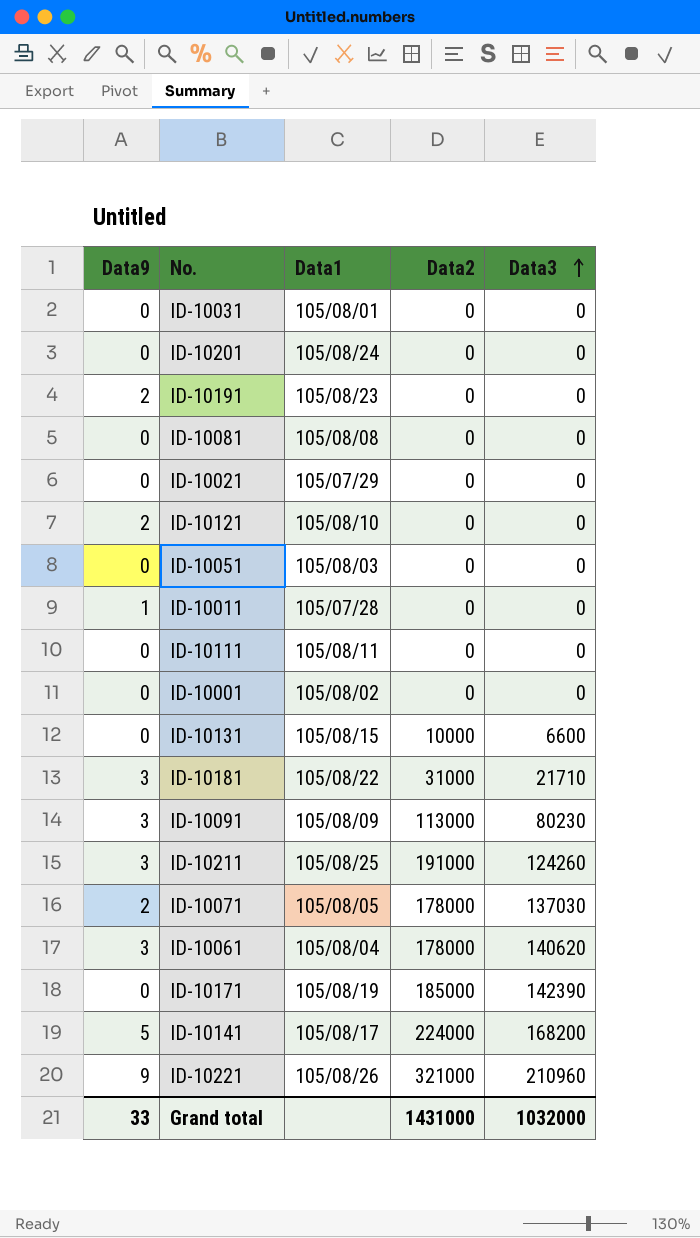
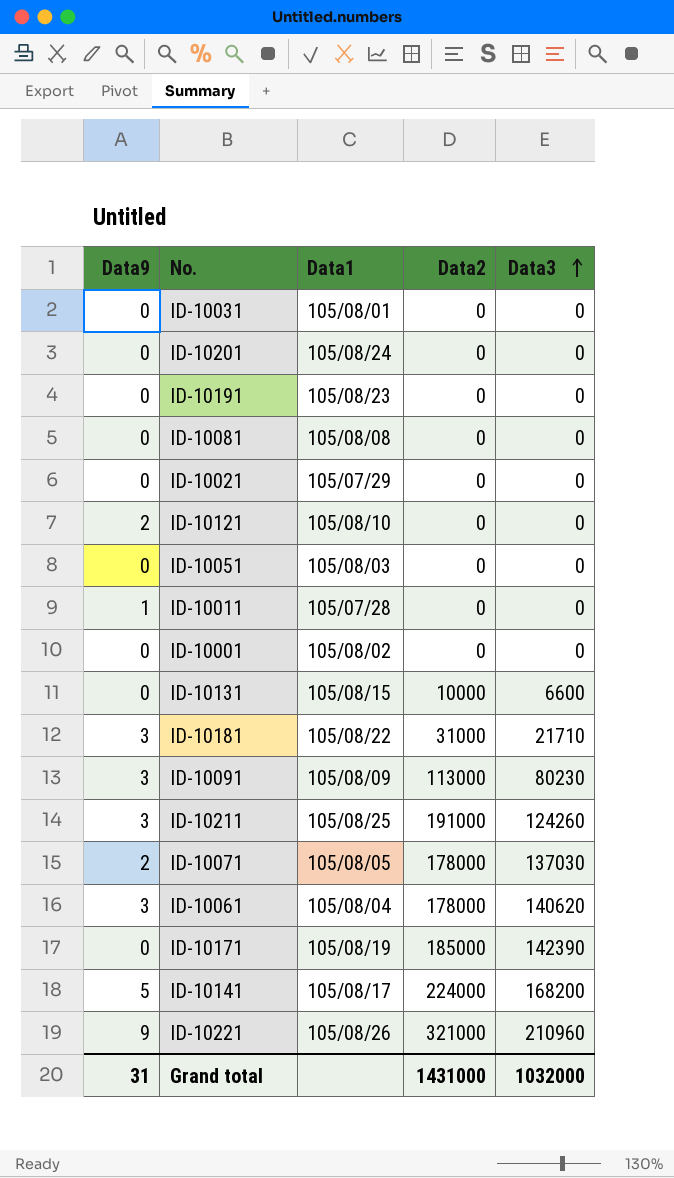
row ID-10111: 0 | 105/08/11 | 0 | 0 -> none
ID-10191 | Data9: 2 -> 0
Grand total | Data9: 33 -> 31

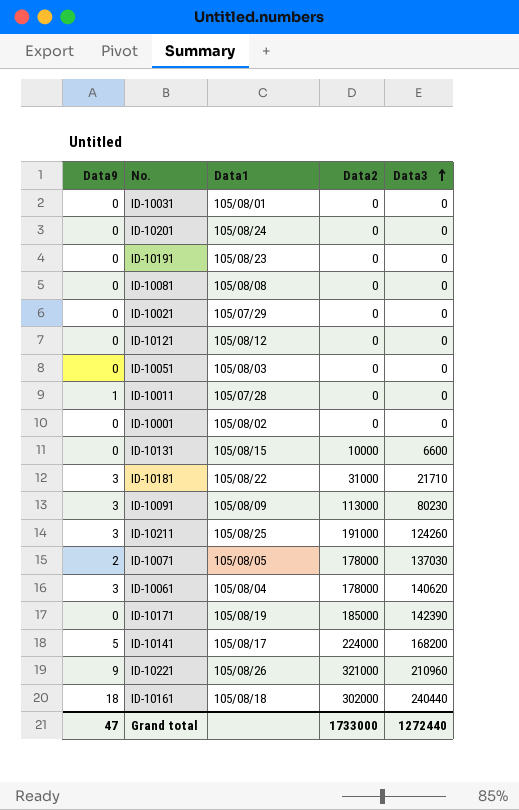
ID-10121 | Data9: 2 -> 0
ID-10121 | Data1: 105/08/10 -> 105/08/12
row ID-10161: none -> 18 | 105/08/18 | 302000 | 240440
Grand total | Data9: 31 -> 47
Grand total | Data2: 1431000 -> 1733000
Grand total | Data3: 1032000 -> 1272440

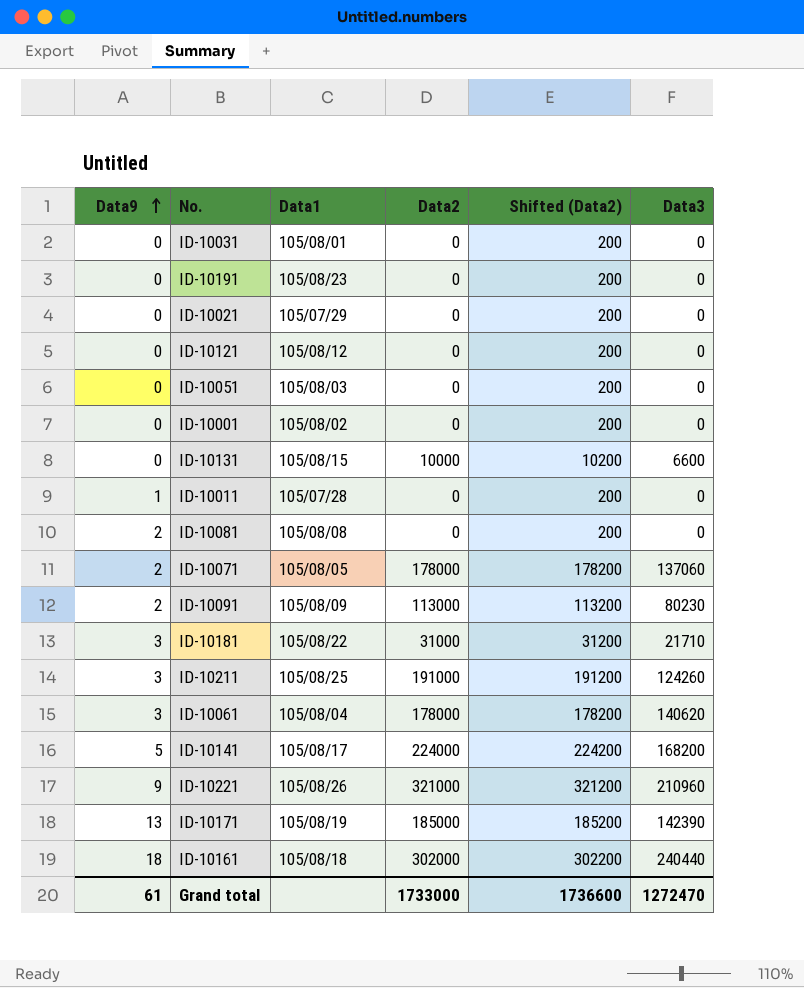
row order: Data3 ascending -> Data9 ascending
column Shifted (Data2) | formula: none -> [Data2] + 200
row ID-10201: 0 | 105/08/24 | 0 | 0 -> none
ID-10081 | Data9: 0 -> 2
ID-10071 | Data3: 137030 -> 137060
ID-10091 | Data9: 3 -> 2
ID-10171 | Data9: 0 -> 13
Grand total | Data9: 47 -> 61
Grand total | Data3: 1272440 -> 1272470

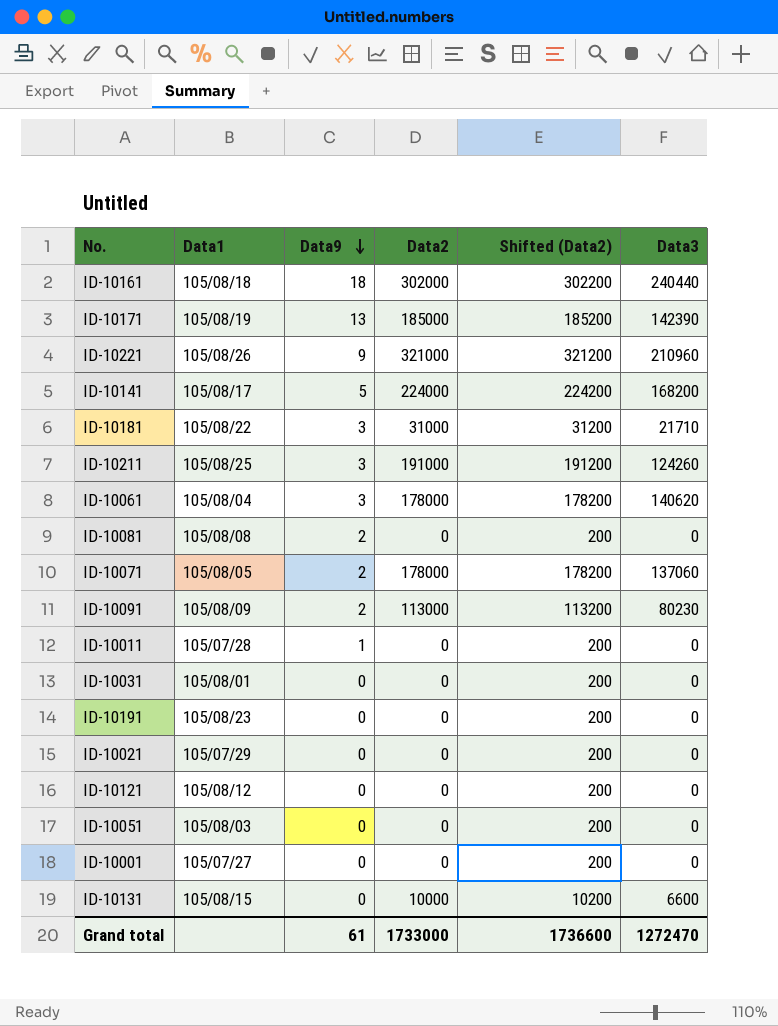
row order: Data9 ascending -> Data9 descending
column Data9 | position: 1 -> 3
ID-10001 | Data1: 105/08/02 -> 105/07/27

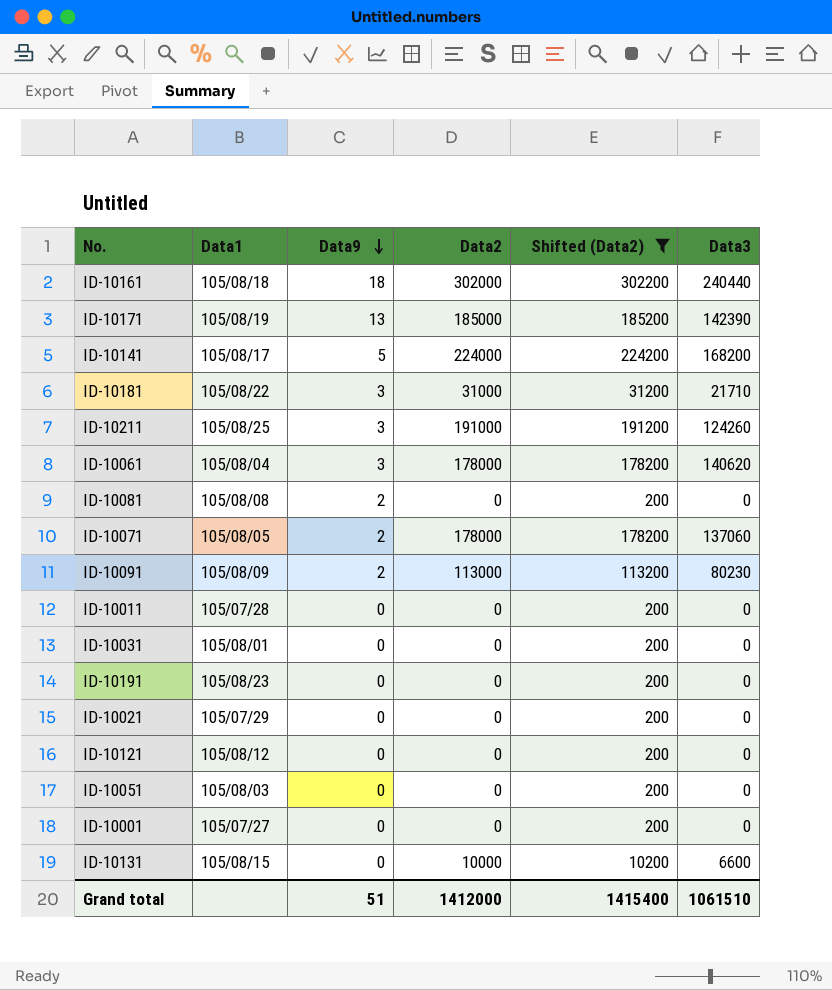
filter: none -> Shifted (Data2) != 321200
ID-10011 | Data9: 1 -> 0
Grand total | Data9: 61 -> 51
Grand total | Data2: 1733000 -> 1412000
Grand total | Shifted (Data2): 1736600 -> 1415400
Grand total | Data3: 1272470 -> 1061510

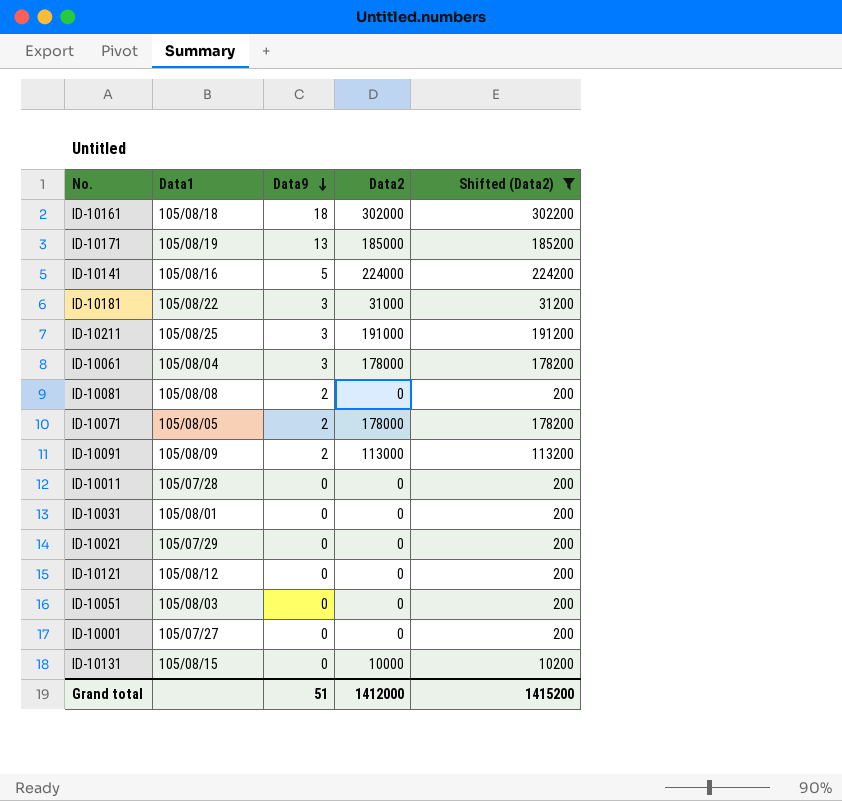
column Data3 | position: 6 -> none
row ID-10191: 105/08/23 | 0 | 0 | 200 | 0 -> none
ID-10141 | Data1: 105/08/17 -> 105/08/16
Grand total | Shifted (Data2): 1415400 -> 1415200

